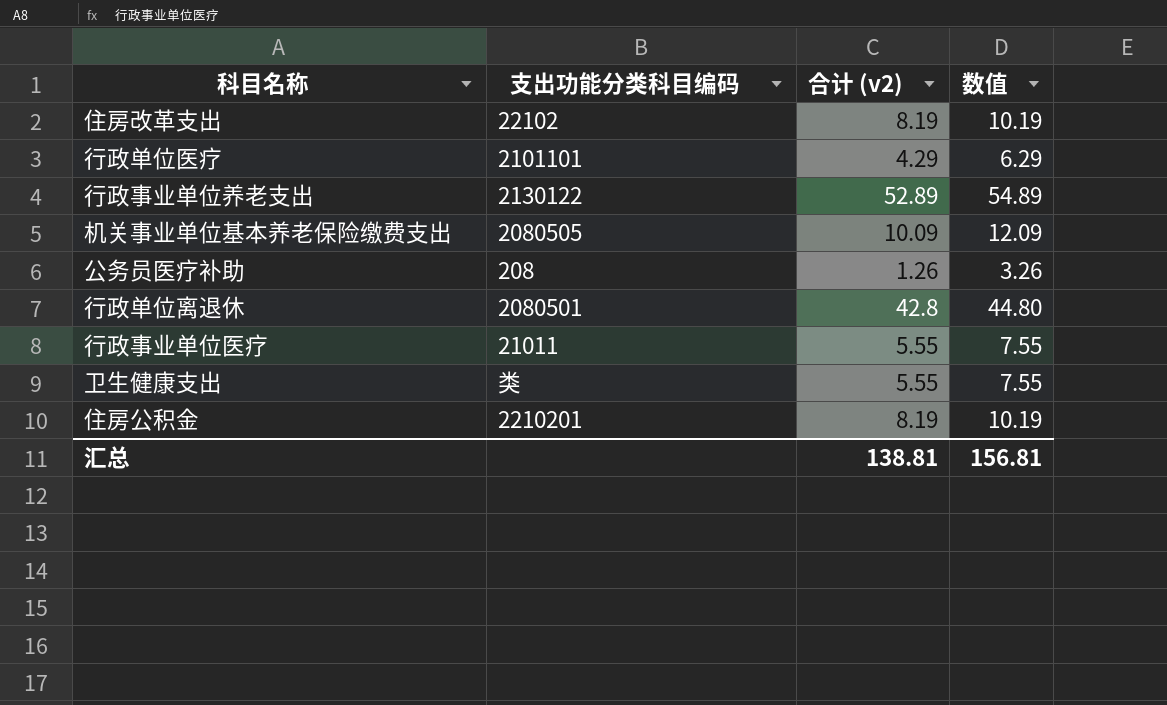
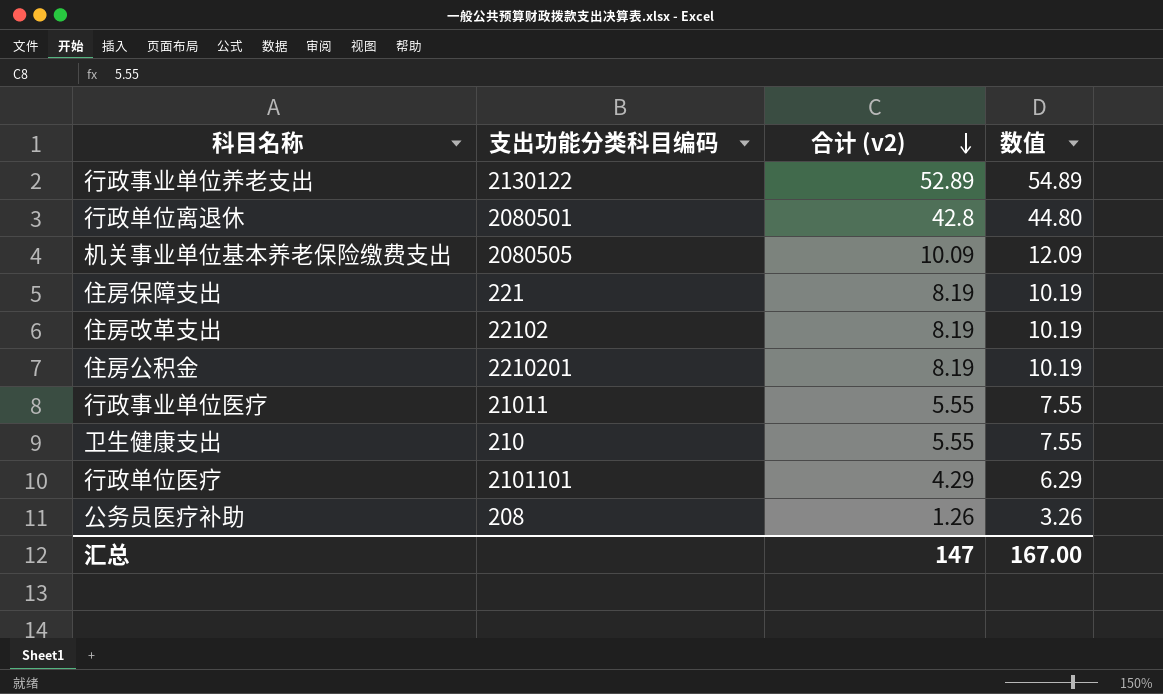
row order: none -> 合计 (v2) descending
row 住房保障支出: none -> 221 | 8.19 | 10.19
卫生健康支出 | 支出功能分类科目编码: 类 -> 210
汇总 | 合计 (v2): 138.81 -> 147
汇总 | 数值: 156.81 -> 167.00

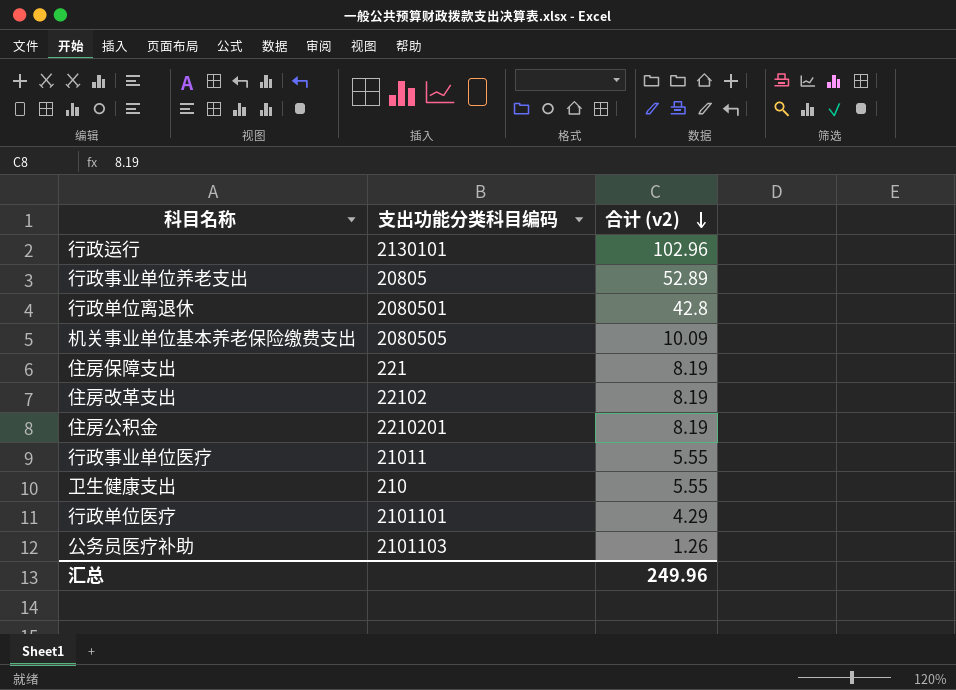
column 数值 | formula: [合计 (v2)] + 2 -> none
row 行政运行: none -> 2130101 | 102.96
行政事业单位养老支出 | 支出功能分类科目编码: 2130122 -> 20805
公务员医疗补助 | 支出功能分类科目编码: 208 -> 2101103
汇总 | 合计 (v2): 147 -> 249.96

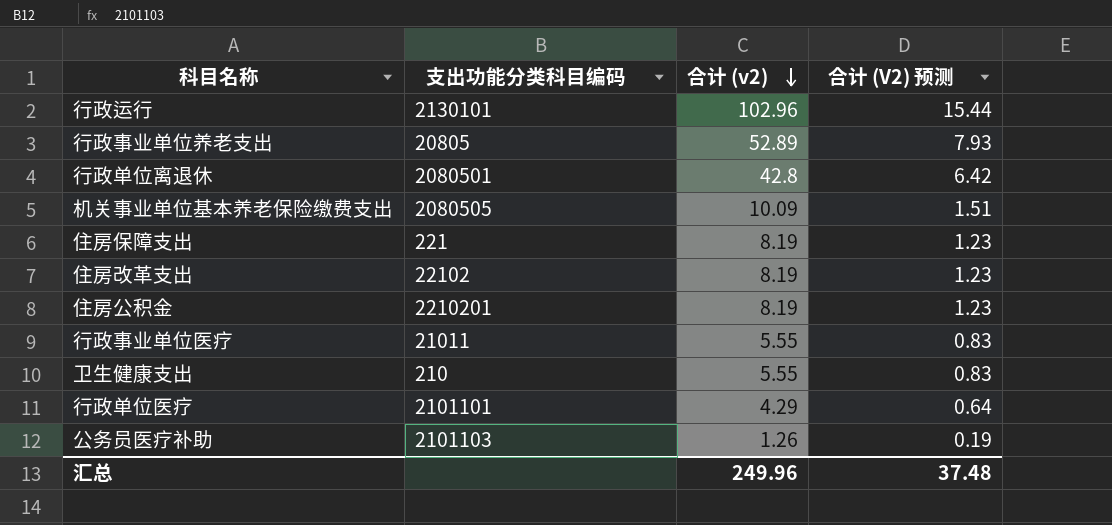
column 合计 (V2) 预测 | formula: none -> [合计 (v2)] * 0.15

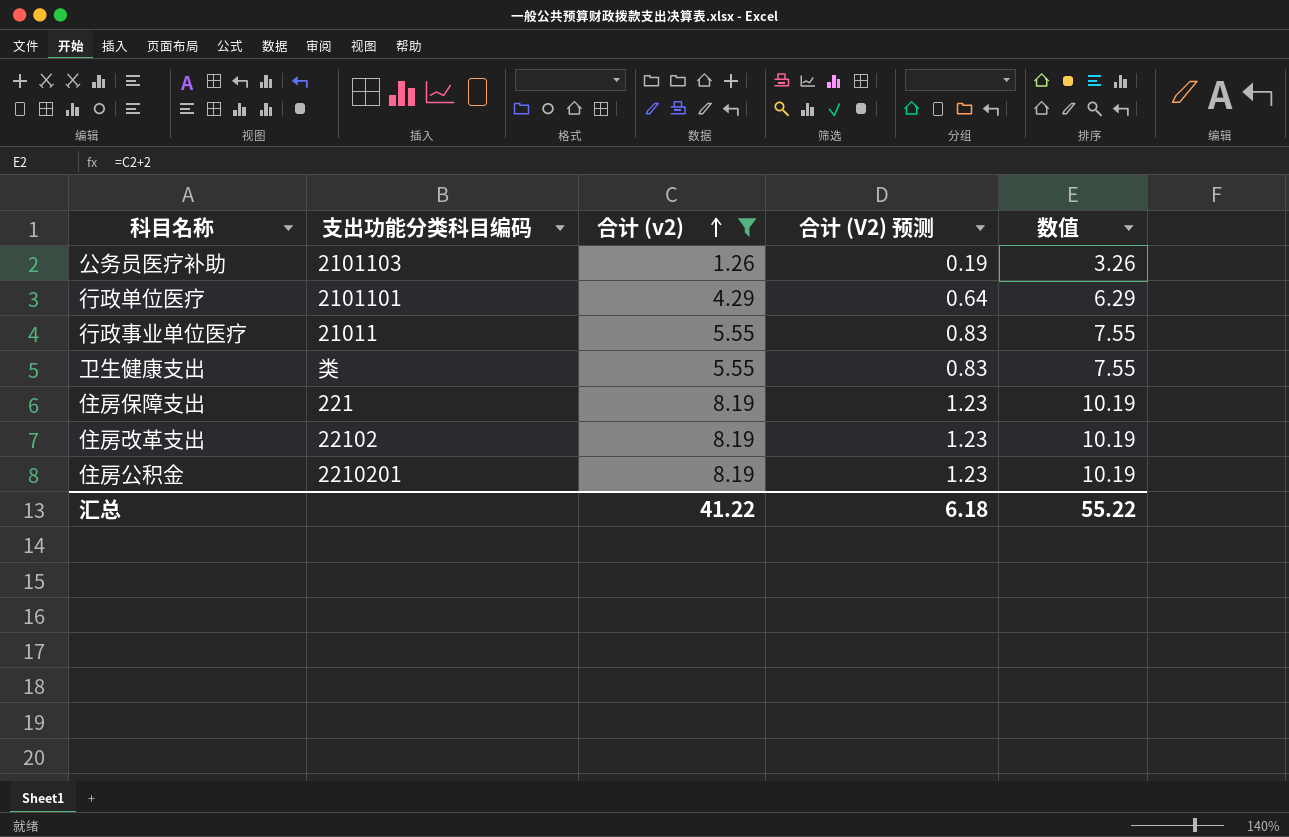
filter: none -> 合计 (v2) <= 8.19
row order: 合计 (v2) descending -> 合计 (v2) ascending
column 数值 | formula: none -> [合计 (v2)] + 2
卫生健康支出 | 支出功能分类科目编码: 210 -> 类
汇总 | 合计 (v2): 249.96 -> 41.22
汇总 | 合计 (V2) 预测: 37.48 -> 6.18

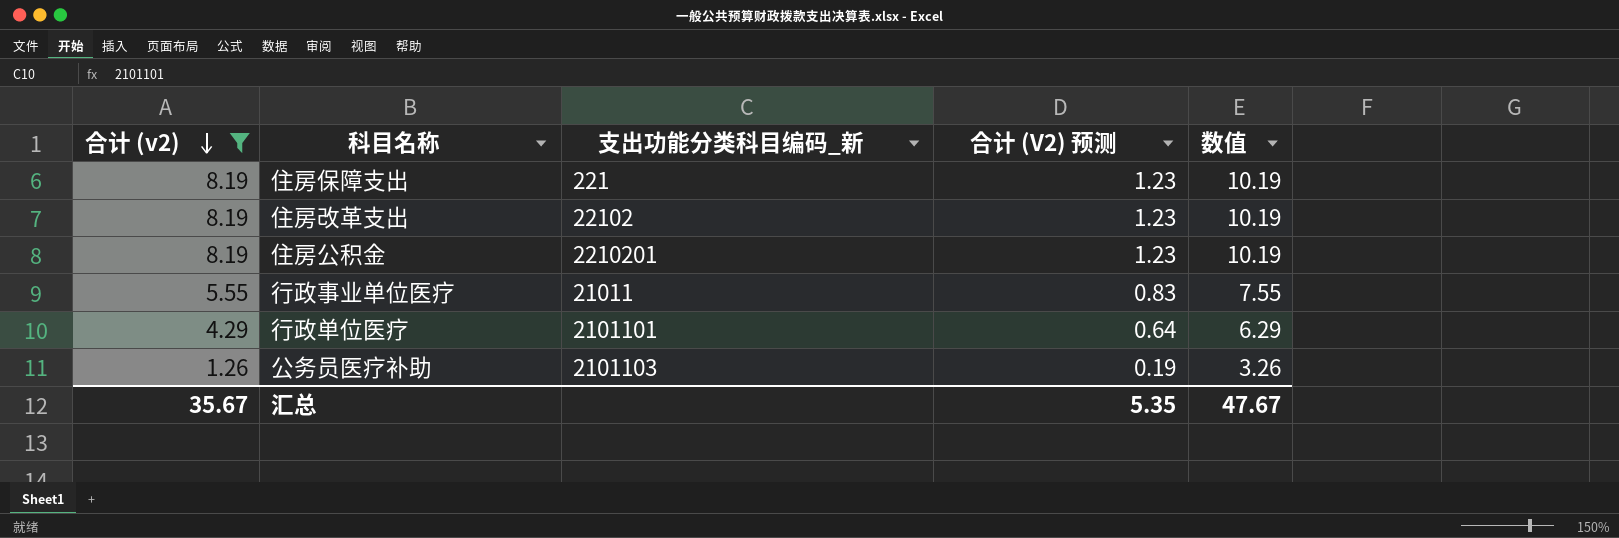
row order: 合计 (v2) ascending -> 合计 (v2) descending
column 合计 (v2) | position: 3 -> 1
column name: 支出功能分类科目编码 -> 支出功能分类科目编码_新
row 卫生健康支出: 类 | 5.55 | 0.83 | 7.55 -> none
汇总 | 合计 (v2): 41.22 -> 35.67
汇总 | 合计 (V2) 预测: 6.18 -> 5.35
汇总 | 数值: 55.22 -> 47.67

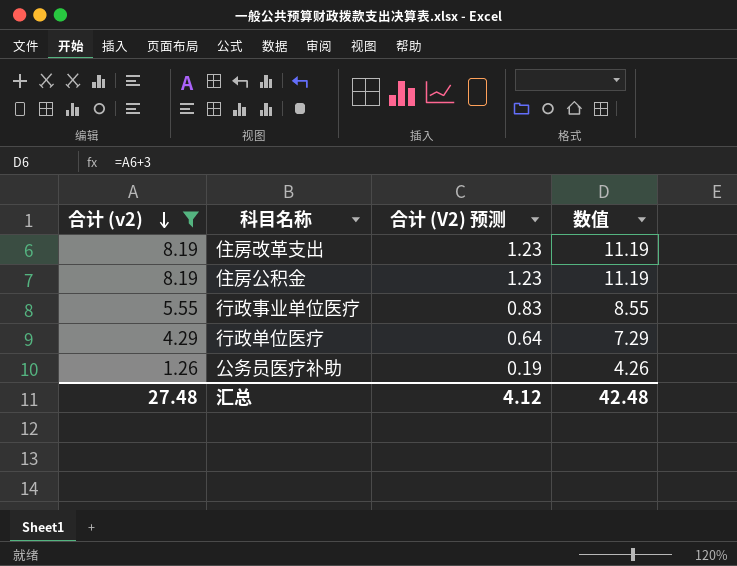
column 支出功能分类科目编码_新 | position: 3 -> none
column 数值 | formula: [合计 (v2)] + 2 -> [合计 (v2)] + 3
row 住房保障支出: 8.19 | 221 | 1.23 | 10.19 -> none
汇总 | 合计 (v2): 35.67 -> 27.48
汇总 | 合计 (V2) 预测: 5.35 -> 4.12
汇总 | 数值: 47.67 -> 42.48

